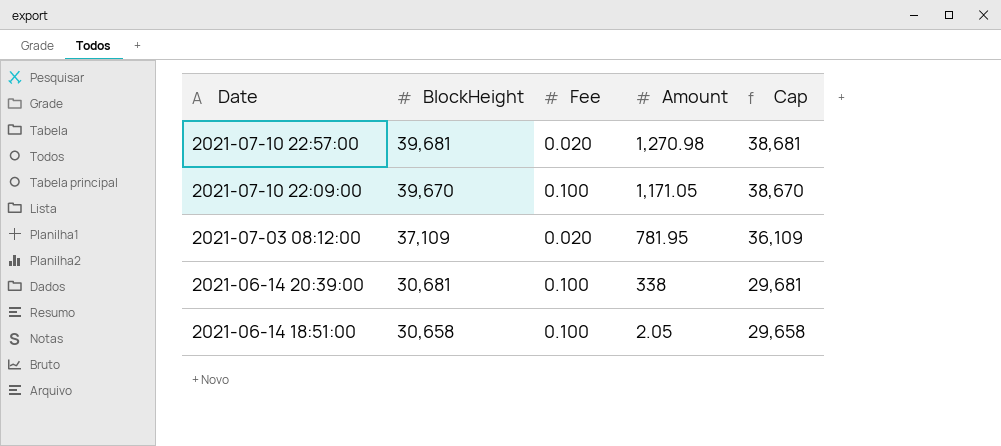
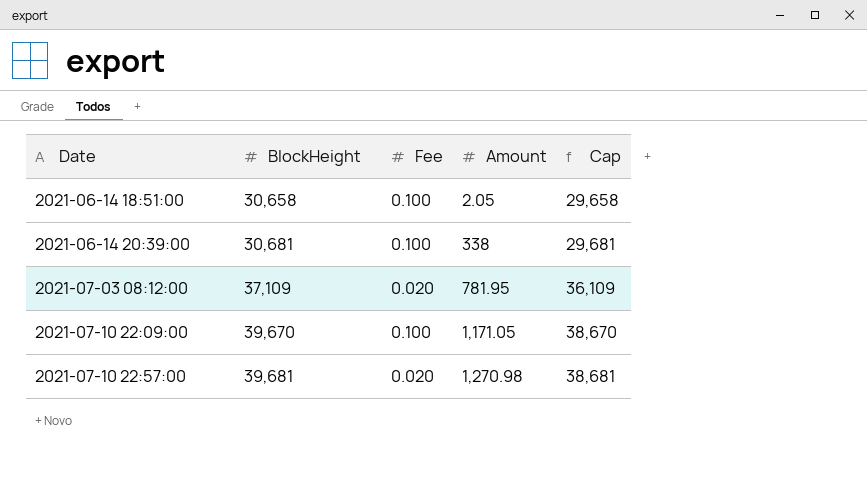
row order: Date descending -> Date ascending

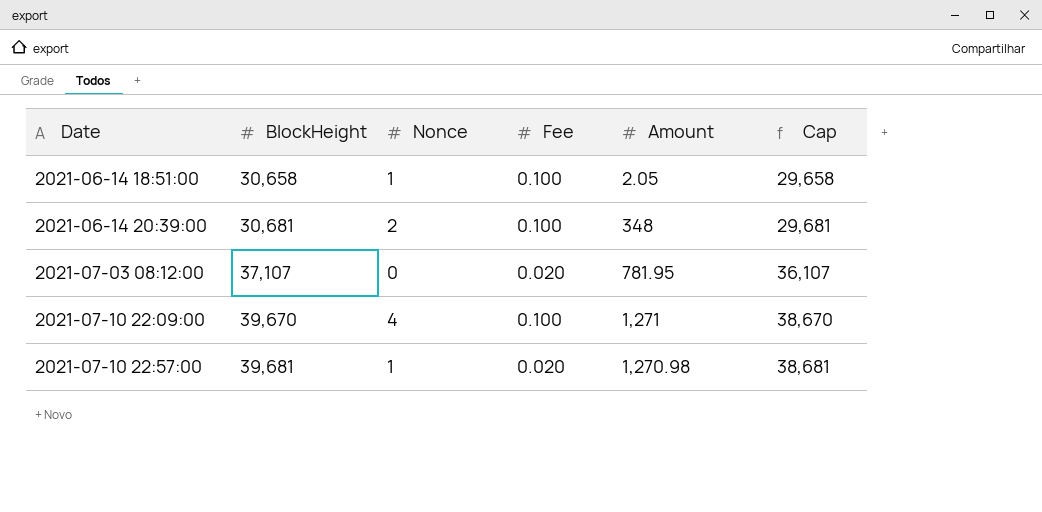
column Nonce | position: none -> 3
2021-06-14 20:39:00 | Amount: 338 -> 348
2021-07-03 08:12:00 | BlockHeight: 37,109 -> 37,107
2021-07-03 08:12:00 | Cap: 36,109 -> 36,107
2021-07-10 22:09:00 | Amount: 1,171.05 -> 1,271

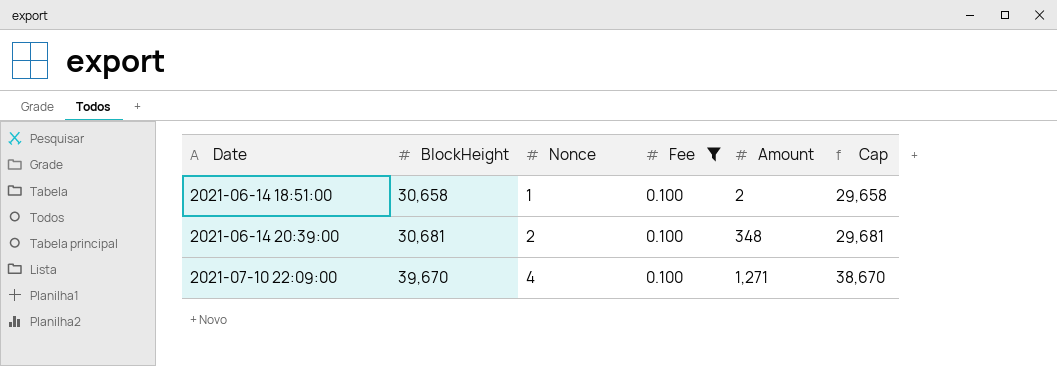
filter: none -> Fee = 0.100
2021-06-14 18:51:00 | Amount: 2.05 -> 2

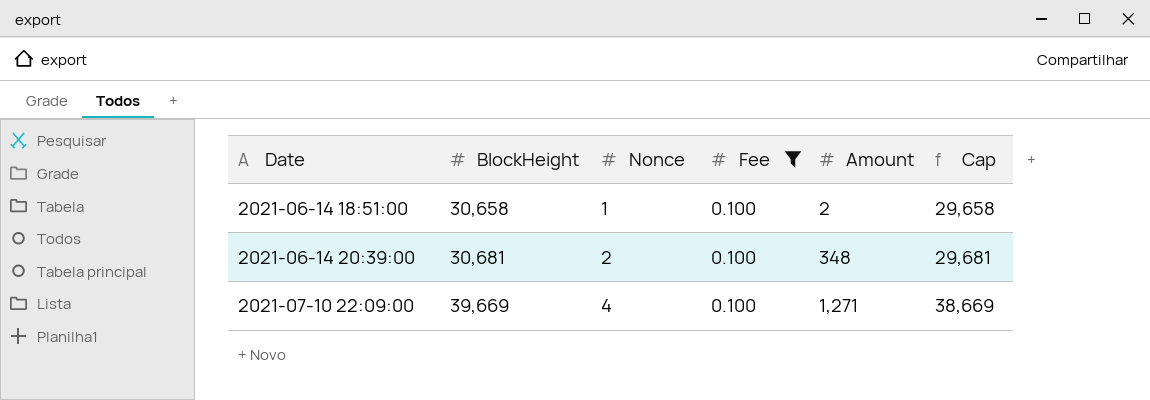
2021-07-10 22:09:00 | BlockHeight: 39,670 -> 39,669
2021-07-10 22:09:00 | Cap: 38,670 -> 38,669

